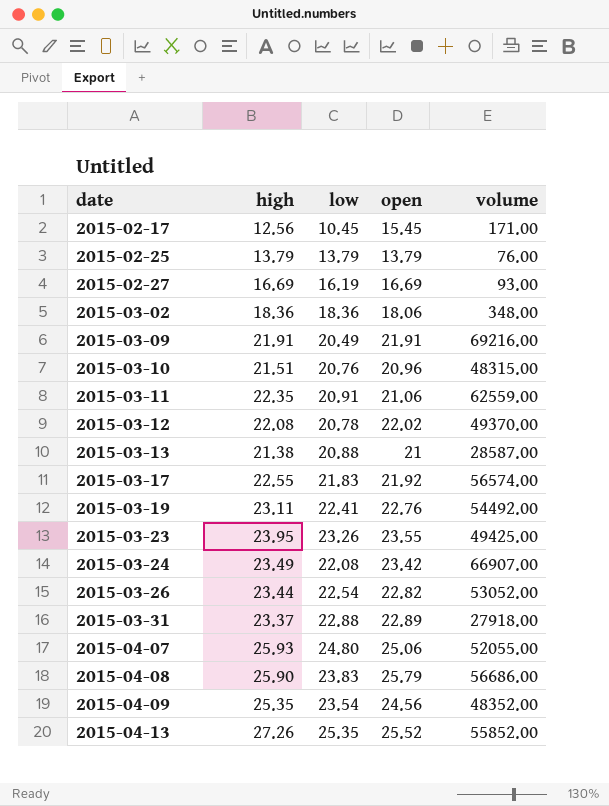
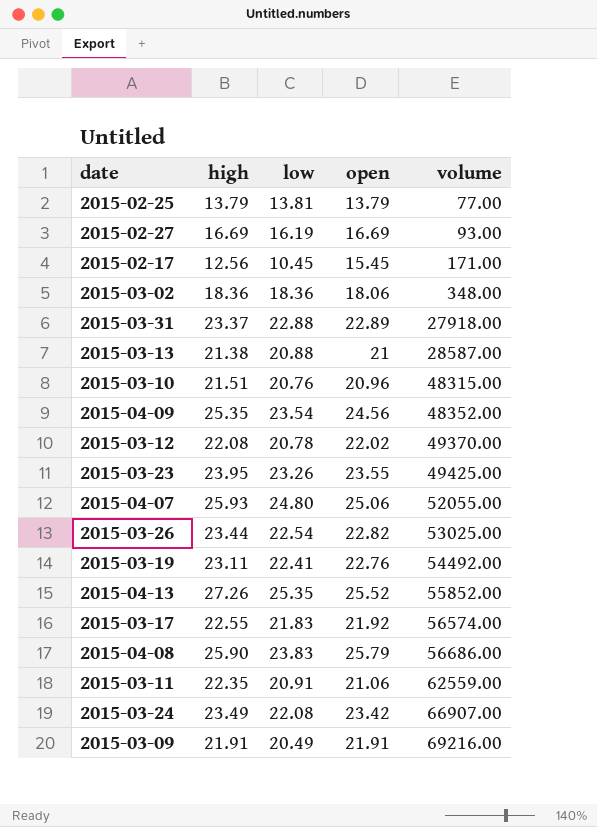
row order: date ascending -> volume ascending
2015-02-25 | low: 13.79 -> 13.81
2015-02-25 | volume: 76.00 -> 77.00
2015-03-26 | volume: 53052.00 -> 53025.00

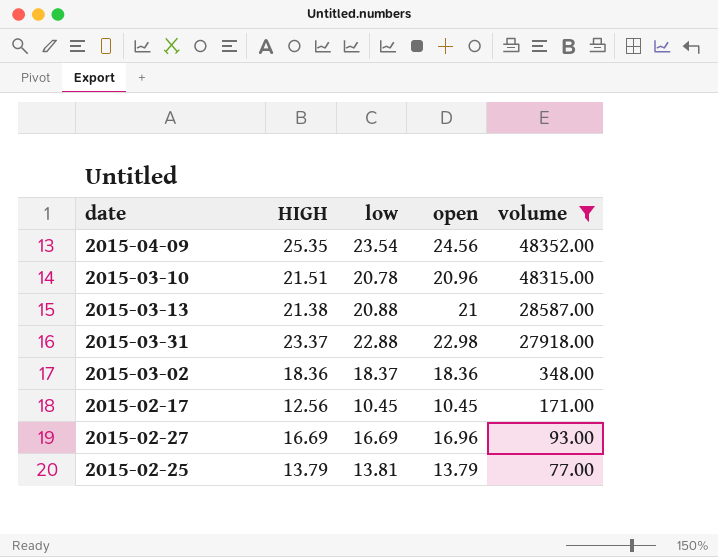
filter: none -> volume <= 48352.00
row order: volume ascending -> volume descending
column name: high -> HIGH
2015-03-10 | low: 20.76 -> 20.78
2015-03-31 | open: 22.89 -> 22.98
2015-03-02 | low: 18.36 -> 18.37
2015-03-02 | open: 18.06 -> 18.36
2015-02-17 | open: 15.45 -> 10.45
2015-02-27 | low: 16.19 -> 16.69
2015-02-27 | open: 16.69 -> 16.96

